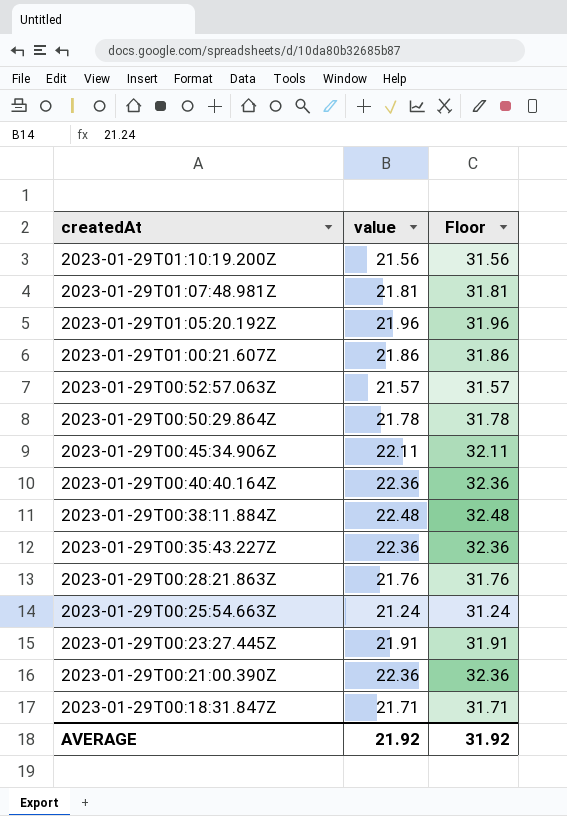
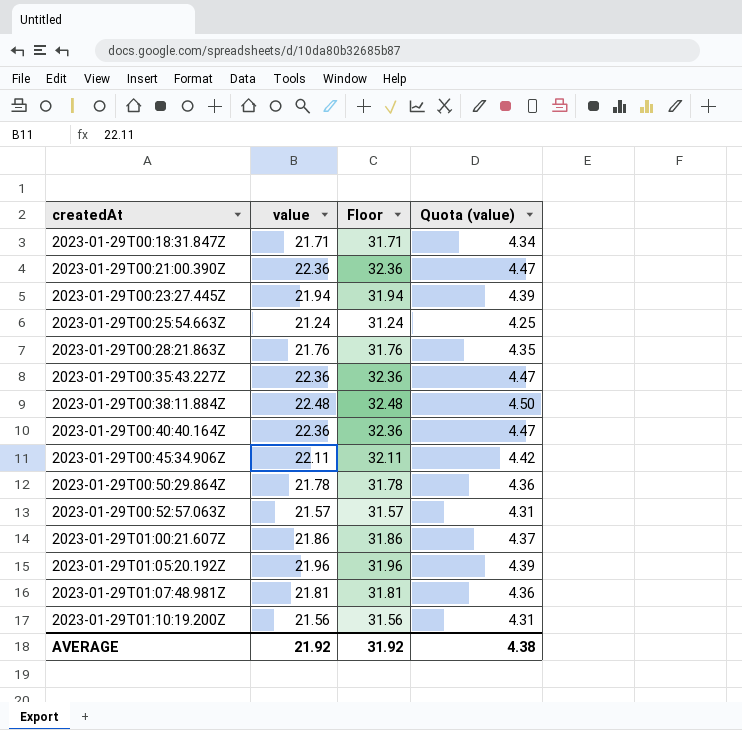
row order: createdAt descending -> createdAt ascending
column Quota (value) | formula: none -> [value] * 0.2
2023-01-29T00:23:27.445Z | value: 21.91 -> 21.94
2023-01-29T00:23:27.445Z | Floor: 31.91 -> 31.94

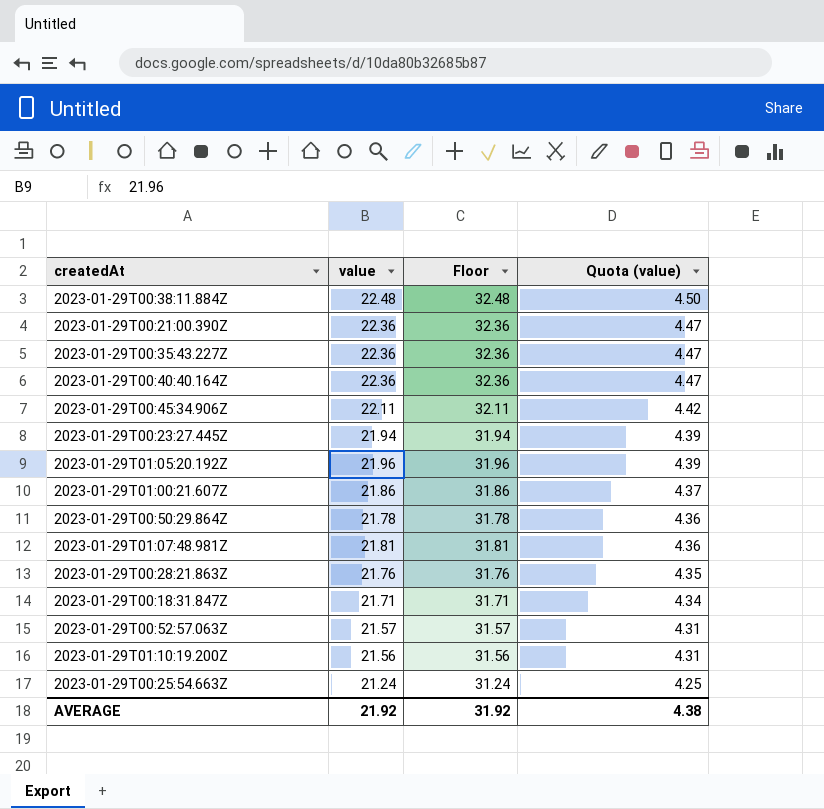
row order: createdAt ascending -> Quota (value) descending

